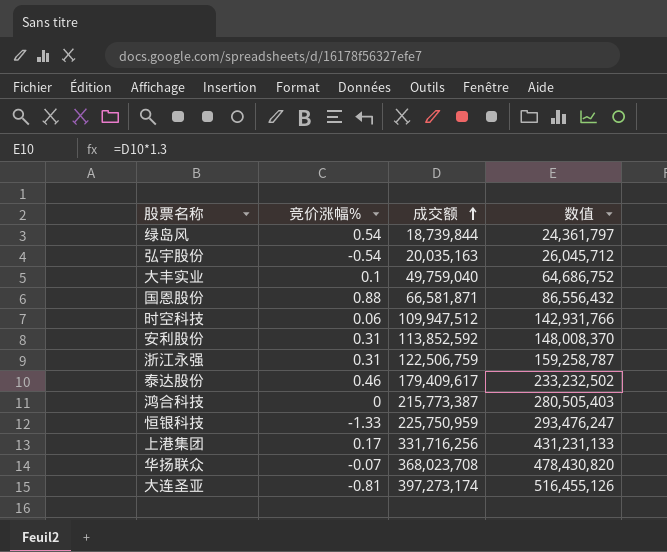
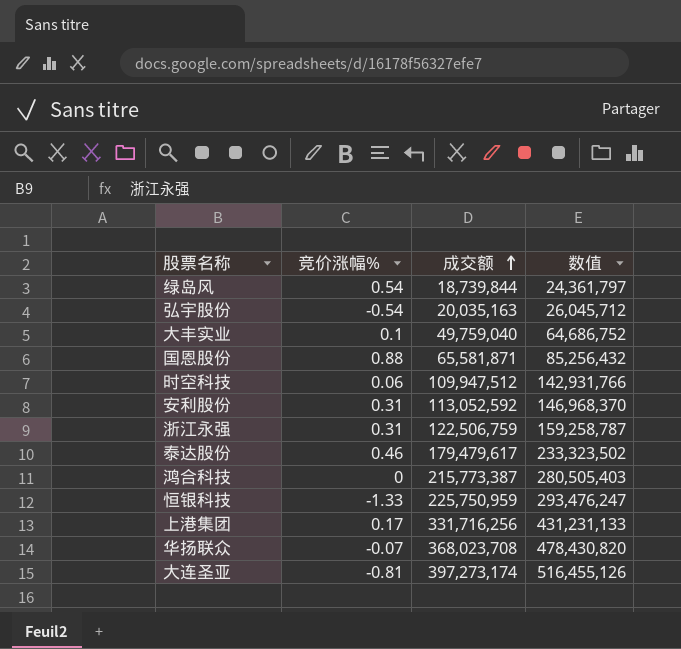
国恩股份 | 成交额: 66,581,871 -> 65,581,871
国恩股份 | 数值: 86,556,432 -> 85,256,432
安利股份 | 成交额: 113,852,592 -> 113,052,592
安利股份 | 数值: 148,008,370 -> 146,968,370
泰达股份 | 成交额: 179,409,617 -> 179,479,617
泰达股份 | 数值: 233,232,502 -> 233,323,502

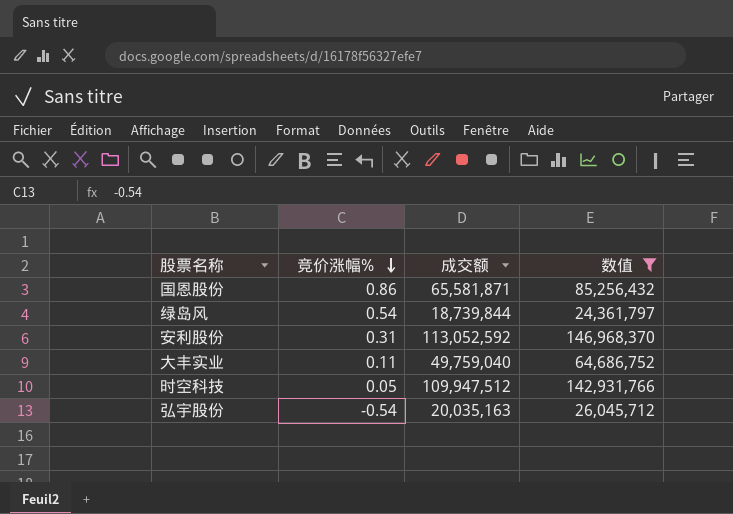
filter: none -> 数值 <= 146,968,370
row order: 成交额 ascending -> 竞价涨幅% descending
国恩股份 | 竞价涨幅%: 0.88 -> 0.86
大丰实业 | 竞价涨幅%: 0.1 -> 0.11
时空科技 | 竞价涨幅%: 0.06 -> 0.05

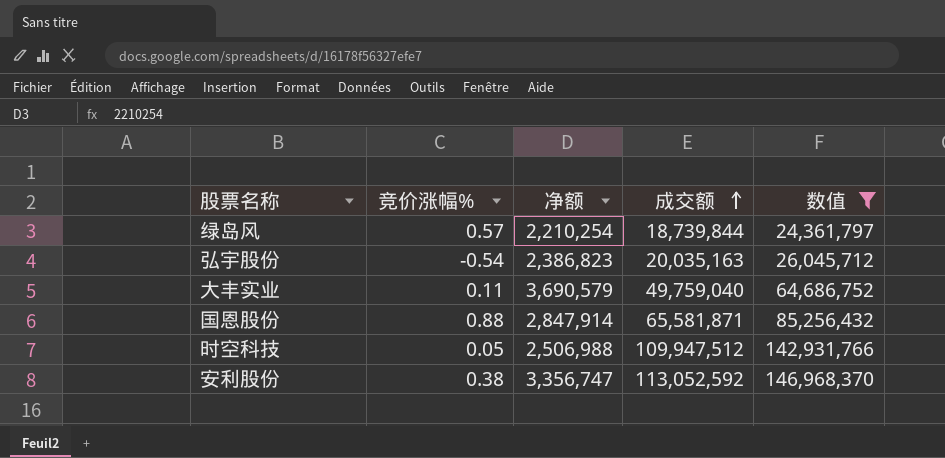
row order: 竞价涨幅% descending -> 成交额 ascending
column 净额 | position: none -> 3
绿岛风 | 竞价涨幅%: 0.54 -> 0.57
国恩股份 | 竞价涨幅%: 0.86 -> 0.88
安利股份 | 竞价涨幅%: 0.31 -> 0.38

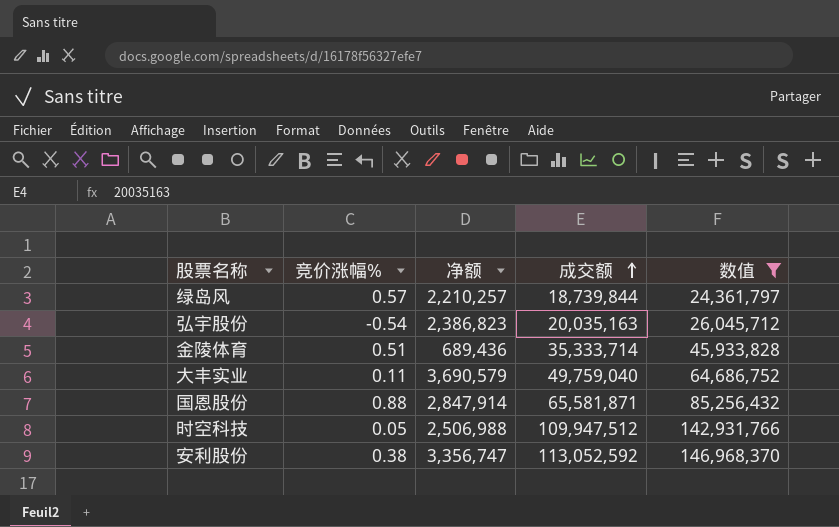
绿岛风 | 净额: 2,210,254 -> 2,210,257
row 金陵体育: none -> 0.51 | 689,436 | 35,333,714 | 45,933,828

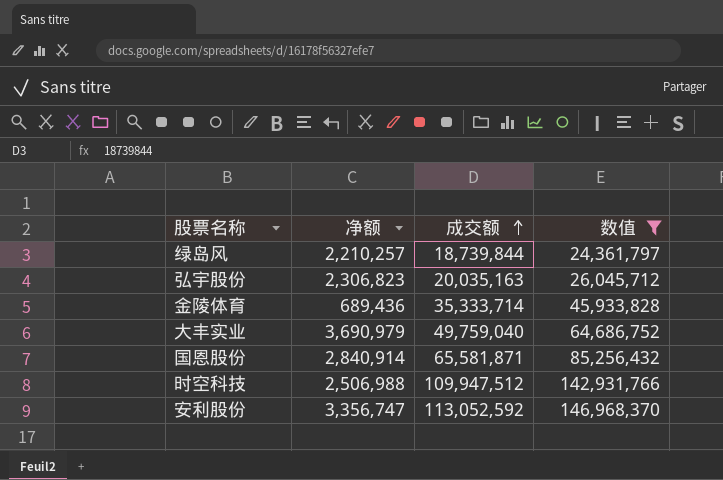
column 竞价涨幅% | position: 2 -> none
弘宇股份 | 净额: 2,386,823 -> 2,306,823
大丰实业 | 净额: 3,690,579 -> 3,690,979
国恩股份 | 净额: 2,847,914 -> 2,840,914

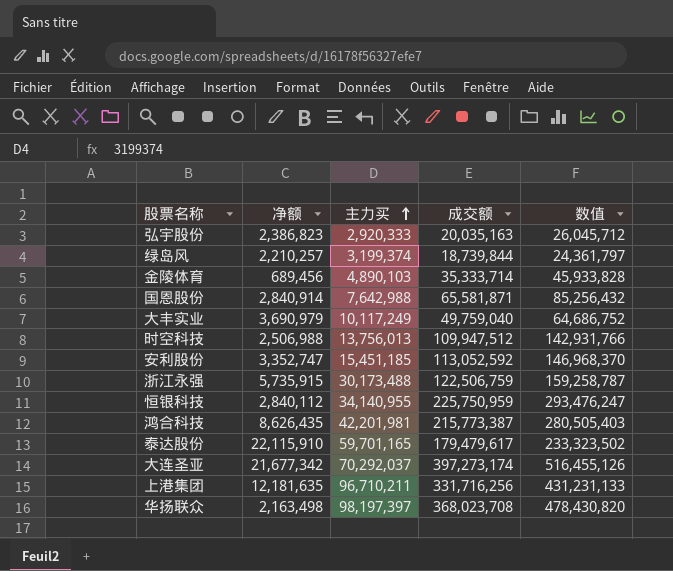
filter: 数值 <= 146,968,370 -> none
row order: 成交额 ascending -> 主力买 ascending
column 主力买 | position: none -> 3
弘宇股份 | 净额: 2,306,823 -> 2,386,823
金陵体育 | 净额: 689,436 -> 689,456
安利股份 | 净额: 3,356,747 -> 3,352,747

